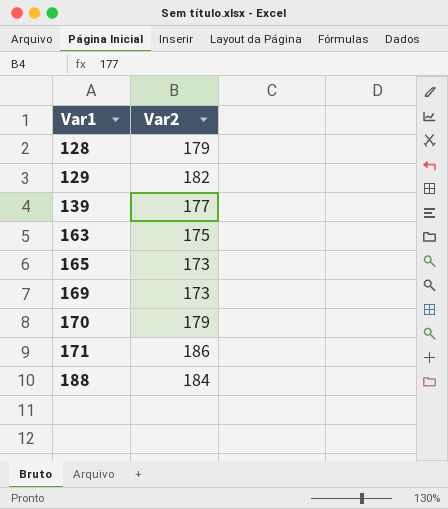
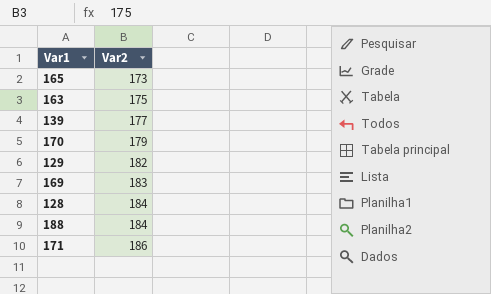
row order: Var1 ascending -> Var2 ascending
169 | Var2: 173 -> 183
128 | Var2: 179 -> 184

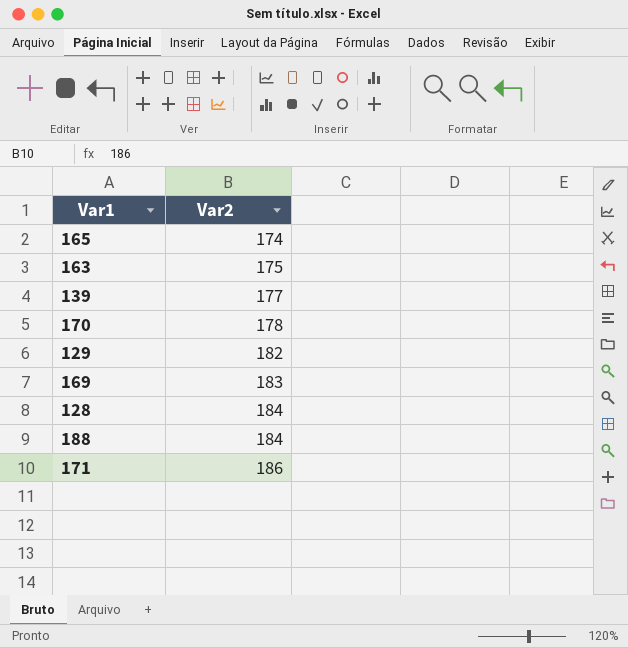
165 | Var2: 173 -> 174
170 | Var2: 179 -> 178

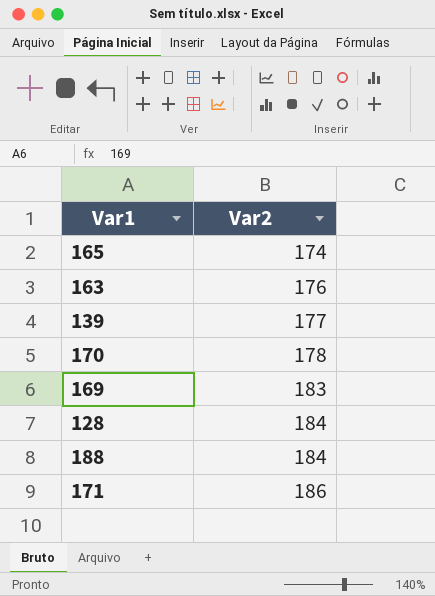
row 129: 182 -> none
163 | Var2: 175 -> 176

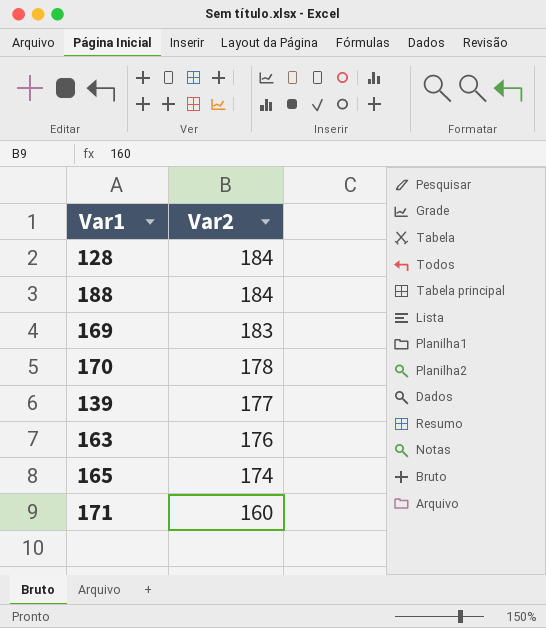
row order: Var2 ascending -> Var2 descending
171 | Var2: 186 -> 160

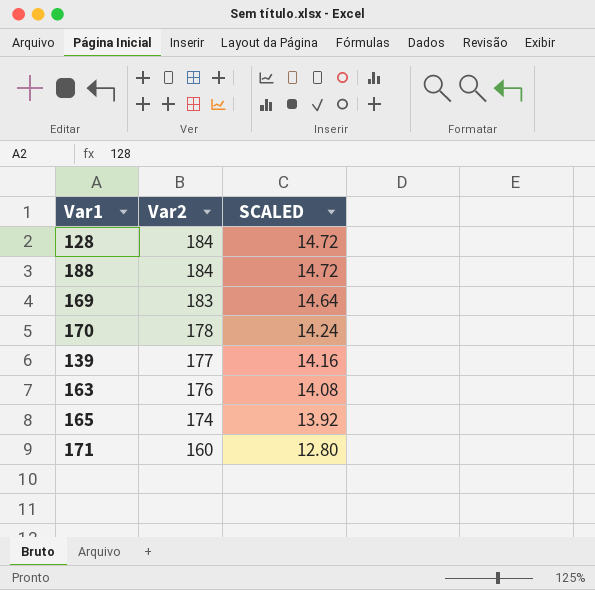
column SCALED | formula: none -> [Var2] * 0.08

